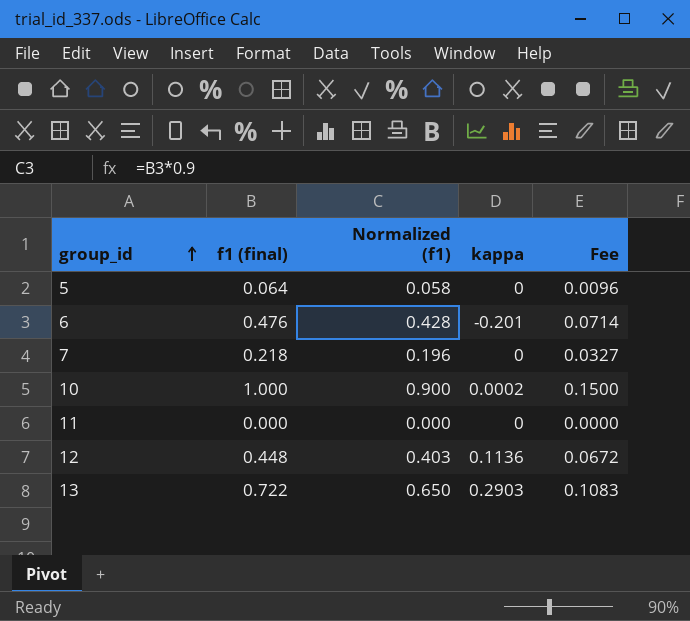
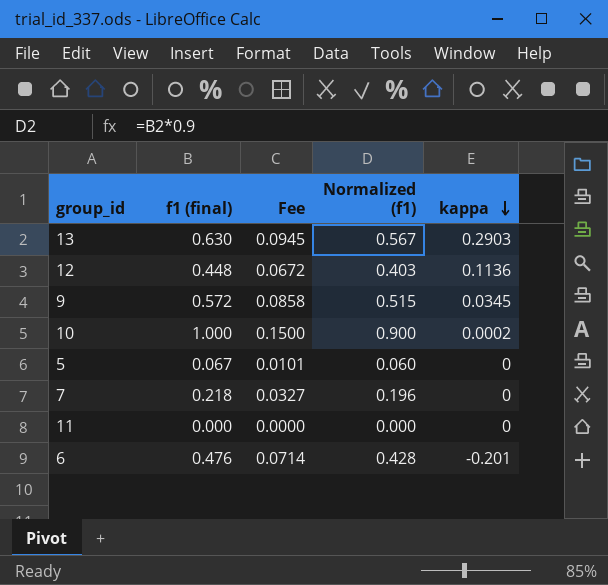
row order: group_id ascending -> kappa descending
column Fee | position: 5 -> 3
13 | f1 (final): 0.722 -> 0.630
13 | Fee: 0.1083 -> 0.0945
13 | Normalized (f1): 0.650 -> 0.567
row 9: none -> 0.572 | 0.0858 | 0.515 | 0.0345
5 | f1 (final): 0.064 -> 0.067
5 | Fee: 0.0096 -> 0.0101
5 | Normalized (f1): 0.058 -> 0.060

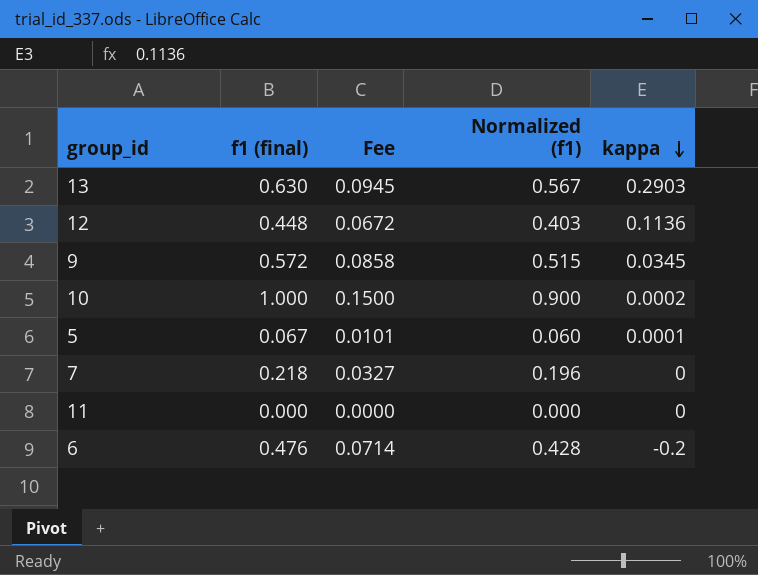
5 | kappa: 0 -> 0.0001
6 | kappa: -0.201 -> -0.2

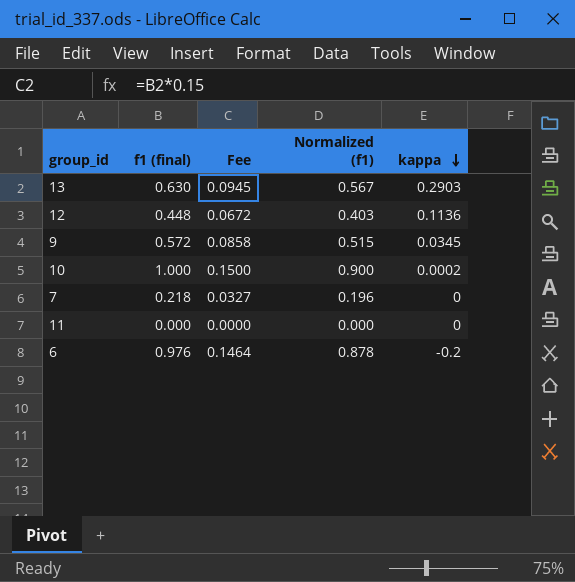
row 5: 0.067 | 0.0101 | 0.060 | 0.0001 -> none
6 | f1 (final): 0.476 -> 0.976
6 | Fee: 0.0714 -> 0.1464
6 | Normalized (f1): 0.428 -> 0.878

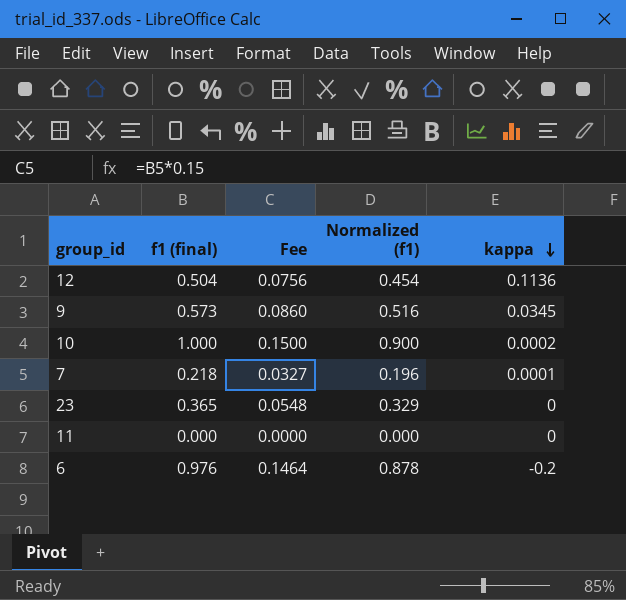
row 13: 0.630 | 0.0945 | 0.567 | 0.2903 -> none
12 | f1 (final): 0.448 -> 0.504
12 | Fee: 0.0672 -> 0.0756
12 | Normalized (f1): 0.403 -> 0.454
9 | f1 (final): 0.572 -> 0.573
9 | Fee: 0.0858 -> 0.0860
9 | Normalized (f1): 0.515 -> 0.516
7 | kappa: 0 -> 0.0001
row 23: none -> 0.365 | 0.0548 | 0.329 | 0

